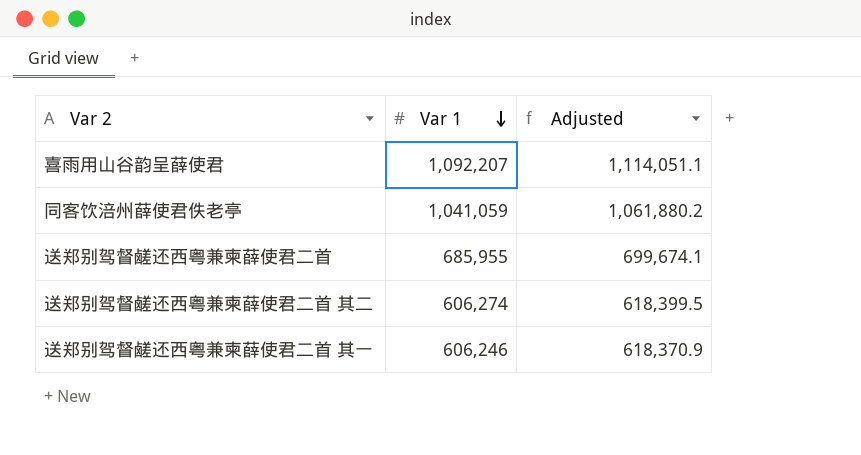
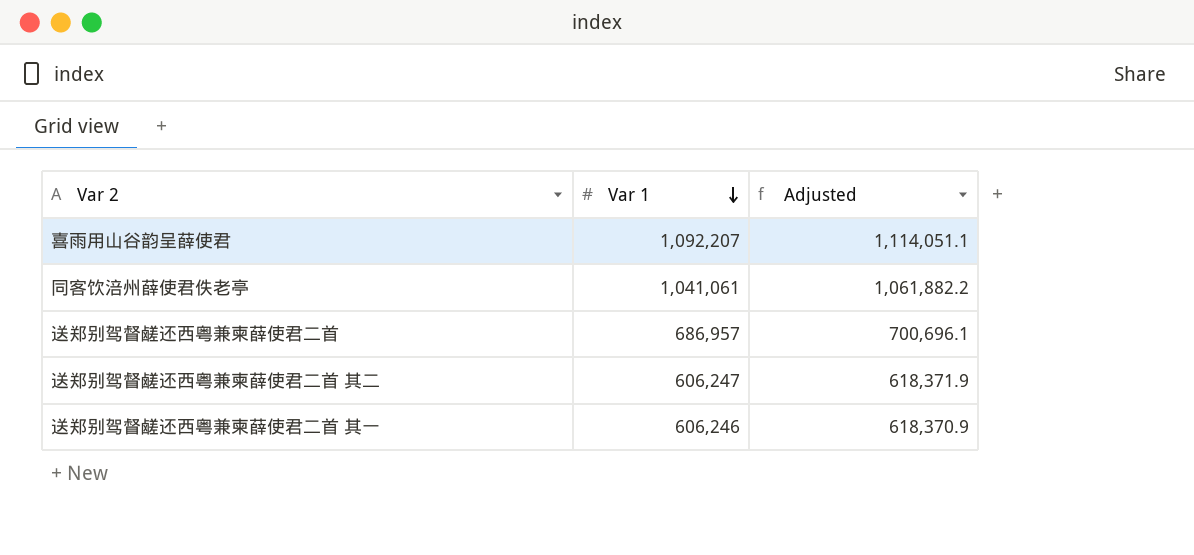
同客饮涪州薛使君佚老亭 | Var 1: 1,041,059 -> 1,041,061
同客饮涪州薛使君佚老亭 | Adjusted: 1,061,880.2 -> 1,061,882.2
送郑别驾督鹾还西粤兼柬薛使君二首 | Var 1: 685,955 -> 686,957
送郑别驾督鹾还西粤兼柬薛使君二首 | Adjusted: 699,674.1 -> 700,696.1
送郑别驾督鹾还西粤兼柬薛使君二首 其二 | Var 1: 606,274 -> 606,247
送郑别驾督鹾还西粤兼柬薛使君二首 其二 | Adjusted: 618,399.5 -> 618,371.9

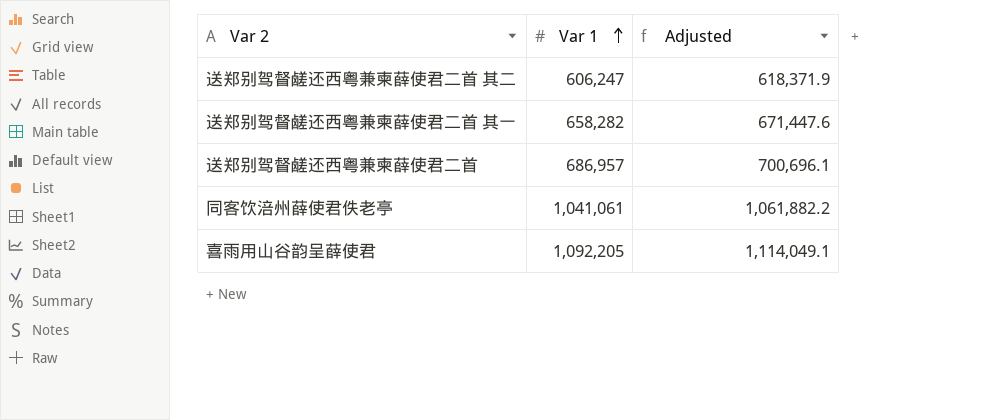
row order: Var 1 descending -> Var 1 ascending
送郑别驾督鹾还西粤兼柬薛使君二首 其一 | Var 1: 606,246 -> 658,282
送郑别驾督鹾还西粤兼柬薛使君二首 其一 | Adjusted: 618,370.9 -> 671,447.6
喜雨用山谷韵呈薛使君 | Var 1: 1,092,207 -> 1,092,205
喜雨用山谷韵呈薛使君 | Adjusted: 1,114,051.1 -> 1,114,049.1

